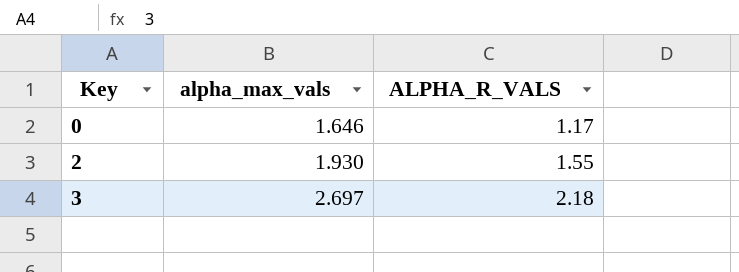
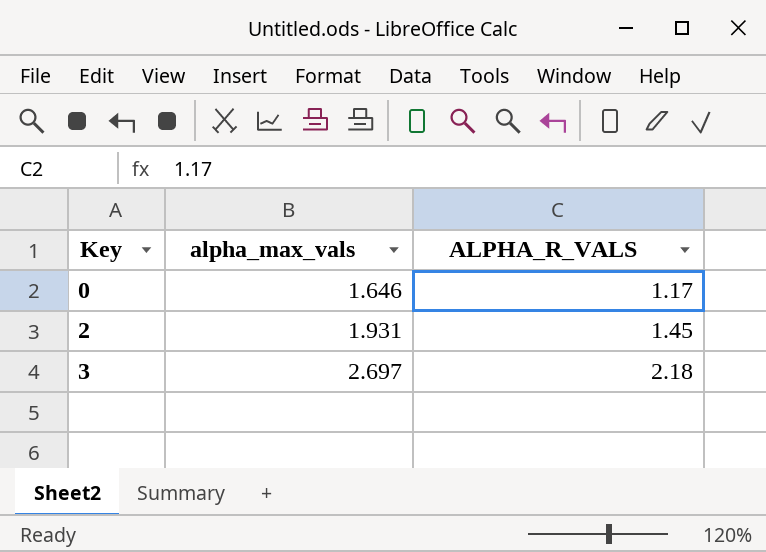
2 | alpha_max_vals: 1.930 -> 1.931
2 | ALPHA_R_VALS: 1.55 -> 1.45

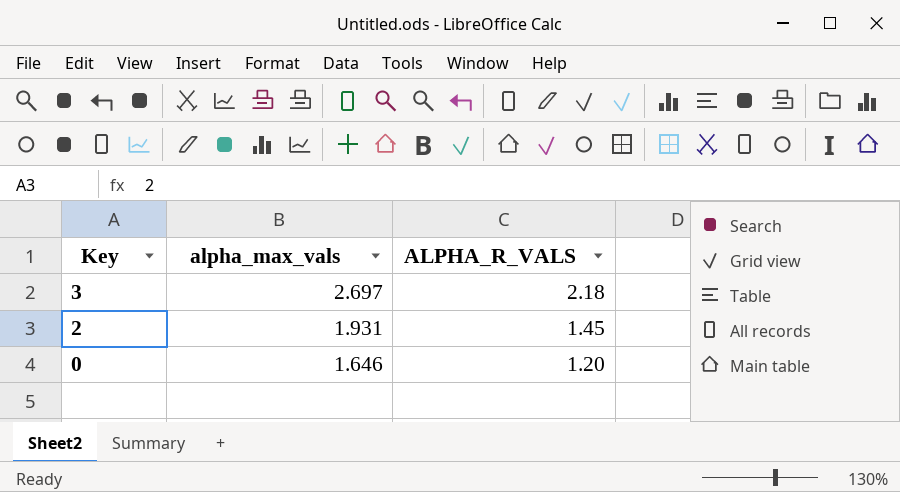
row order: Key ascending -> Key descending
0 | ALPHA_R_VALS: 1.17 -> 1.20

